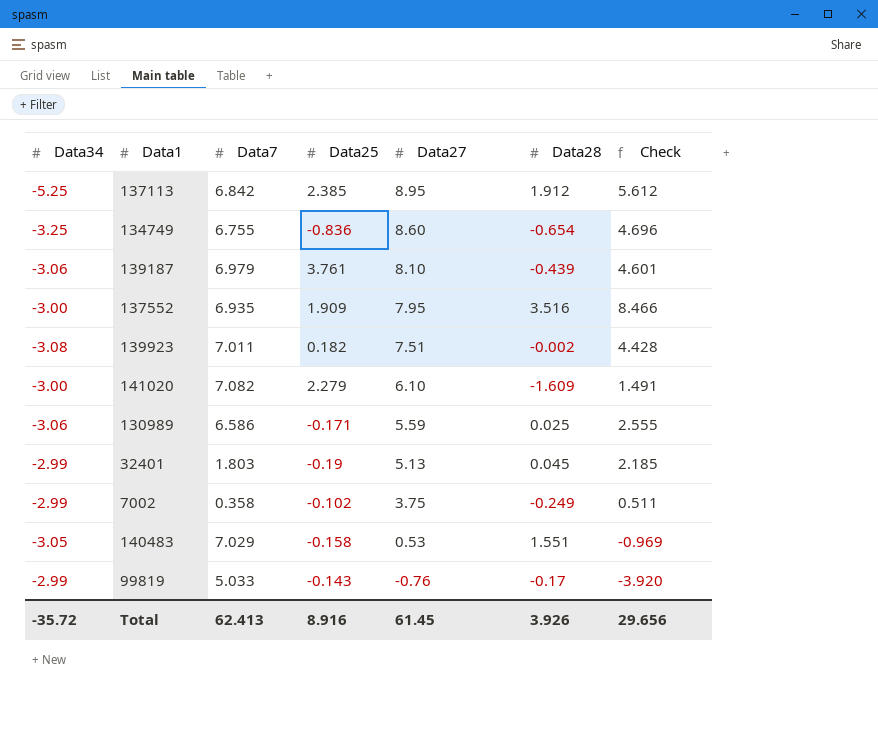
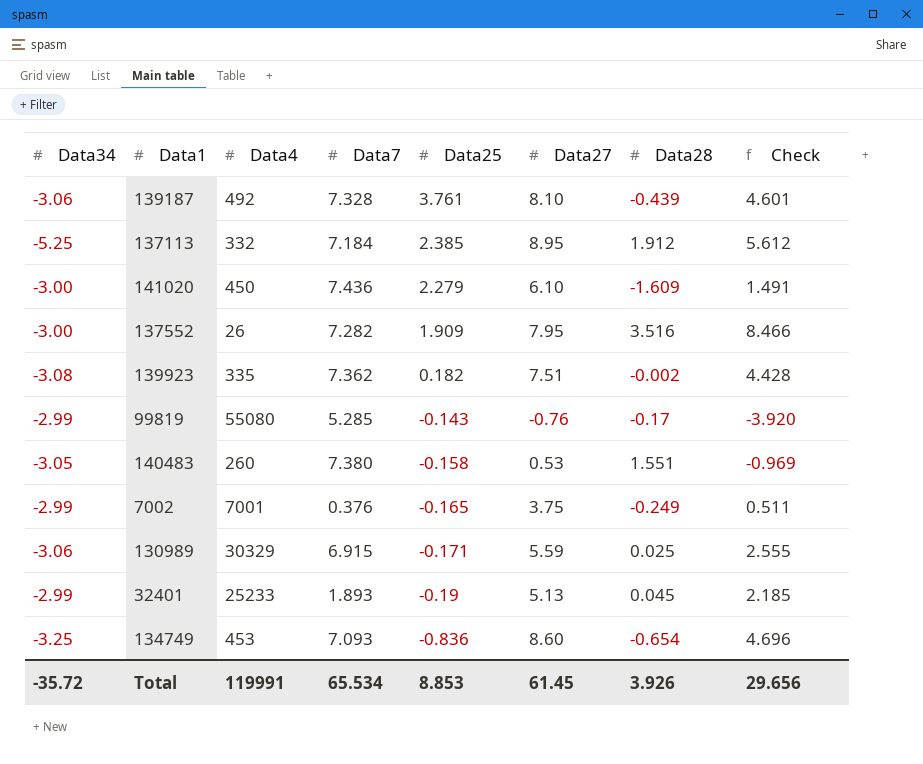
row order: Data27 descending -> Data25 descending
column Data4 | position: none -> 3
139187 | Data7: 6.979 -> 7.328
137113 | Data7: 6.842 -> 7.184
141020 | Data7: 7.082 -> 7.436
137552 | Data7: 6.935 -> 7.282
139923 | Data7: 7.011 -> 7.362
99819 | Data7: 5.033 -> 5.285
140483 | Data7: 7.029 -> 7.380
7002 | Data7: 0.358 -> 0.376
7002 | Data25: -0.102 -> -0.165
130989 | Data7: 6.586 -> 6.915
32401 | Data7: 1.803 -> 1.893
134749 | Data7: 6.755 -> 7.093
Total | Data7: 62.413 -> 65.534
Total | Data25: 8.916 -> 8.853

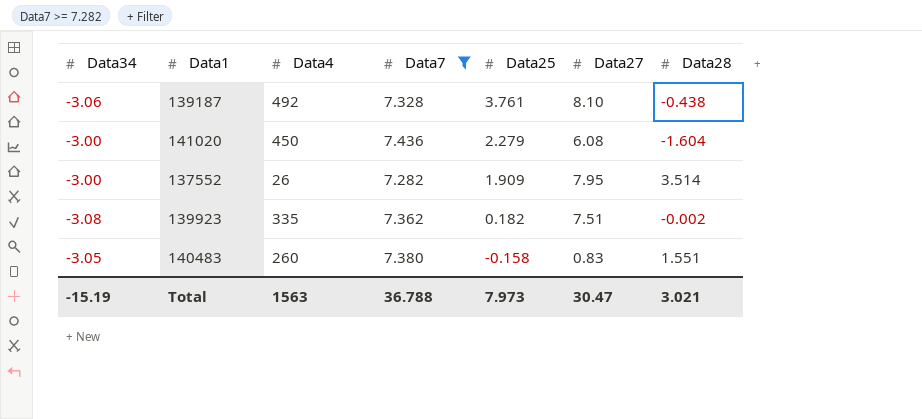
filter: none -> Data7 >= 7.282
column Check | formula: [Data34] + [Data27] + [Data28] -> none
139187 | Data28: -0.439 -> -0.438
141020 | Data27: 6.10 -> 6.08
141020 | Data28: -1.609 -> -1.604
137552 | Data28: 3.516 -> 3.514
140483 | Data27: 0.53 -> 0.83
Total | Data34: -35.72 -> -15.19
Total | Data4: 119991 -> 1563
Total | Data7: 65.534 -> 36.788
Total | Data25: 8.853 -> 7.973
Total | Data27: 61.45 -> 30.47
Total | Data28: 3.926 -> 3.021

